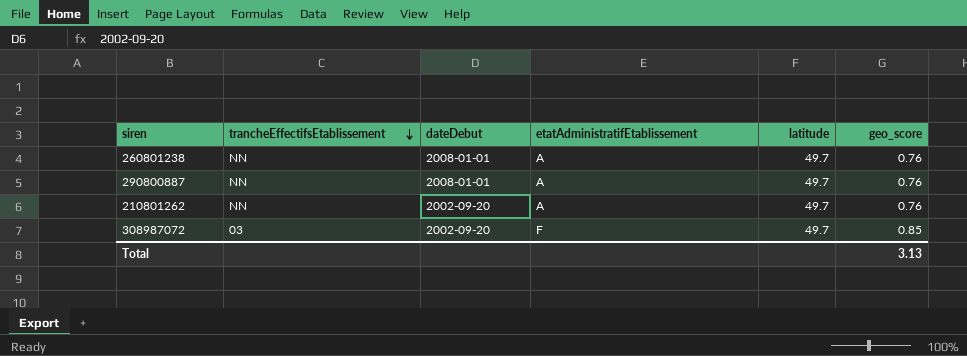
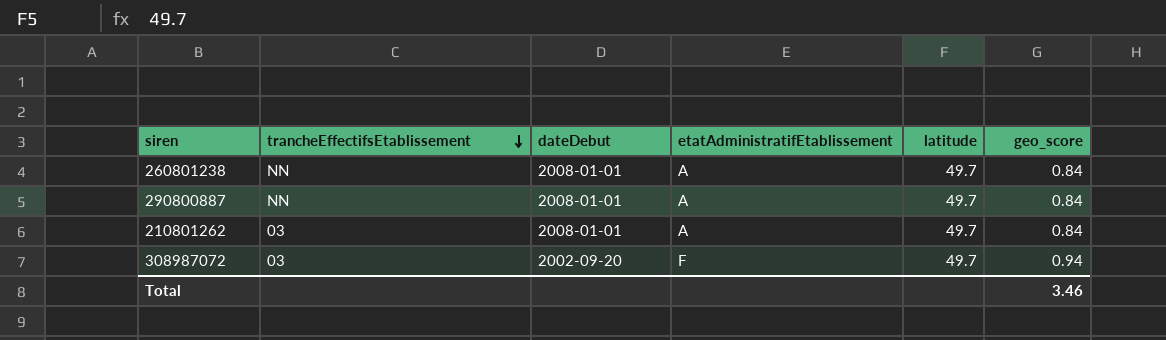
260801238 | geo_score: 0.76 -> 0.84
290800887 | geo_score: 0.76 -> 0.84
210801262 | trancheEffectifsEtablissement: NN -> 03
210801262 | dateDebut: 2002-09-20 -> 2008-01-01
210801262 | geo_score: 0.76 -> 0.84
308987072 | geo_score: 0.85 -> 0.94
Total | geo_score: 3.13 -> 3.46

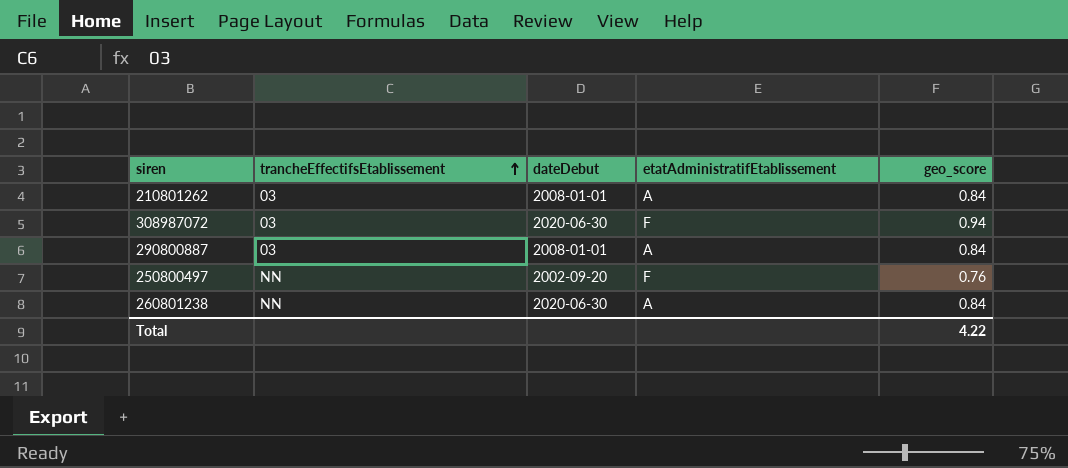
row order: trancheEffectifsEtablissement descending -> trancheEffectifsEtablissement ascending
column latitude | position: 5 -> none
308987072 | dateDebut: 2002-09-20 -> 2020-06-30
290800887 | trancheEffectifsEtablissement: NN -> 03
row 250800497: none -> NN | 2002-09-20 | F | 0.76
260801238 | dateDebut: 2008-01-01 -> 2020-06-30
Total | geo_score: 3.46 -> 4.22

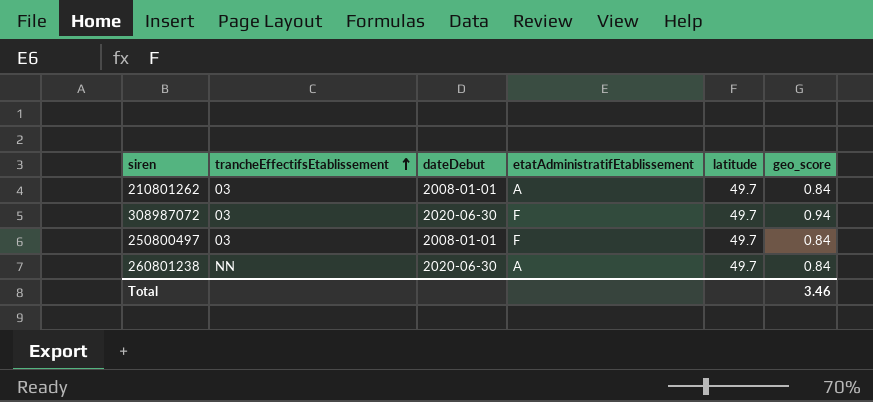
column latitude | position: none -> 5
row 290800887: 03 | 2008-01-01 | A | 0.84 -> none
250800497 | trancheEffectifsEtablissement: NN -> 03
250800497 | dateDebut: 2002-09-20 -> 2008-01-01
250800497 | geo_score: 0.76 -> 0.84
Total | geo_score: 4.22 -> 3.46

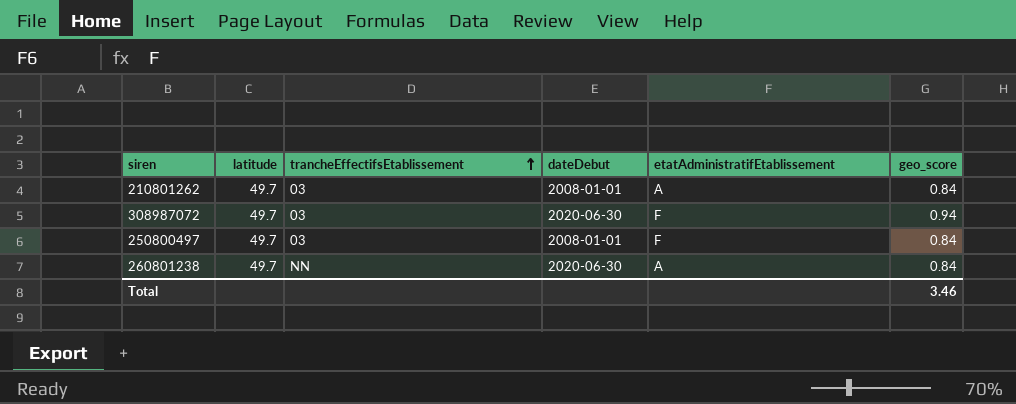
column latitude | position: 5 -> 2

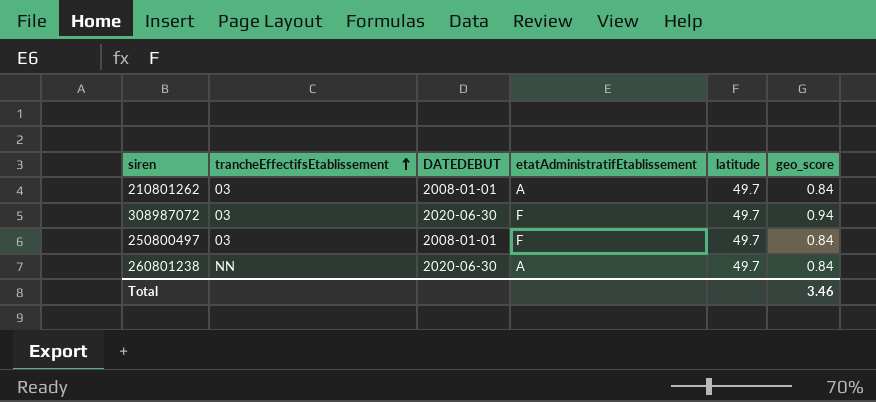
column name: dateDebut -> DATEDEBUT
column latitude | position: 2 -> 5

